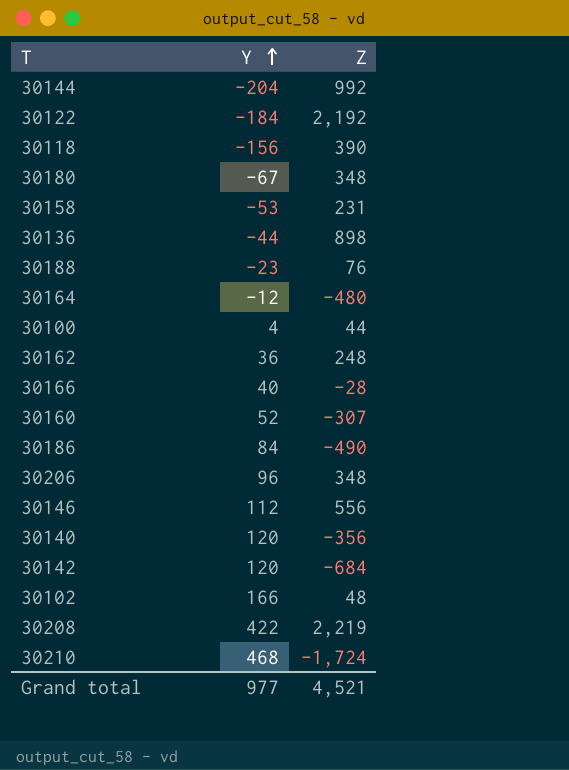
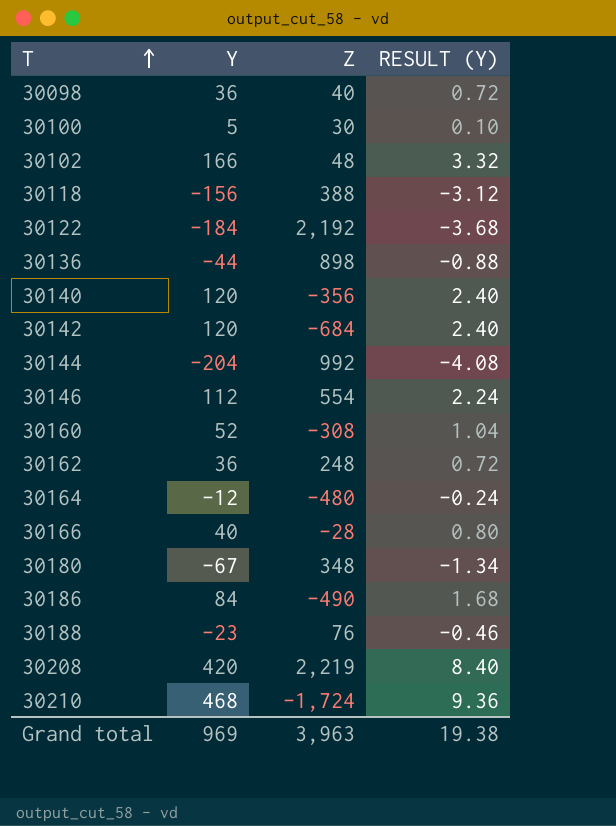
row order: Y ascending -> T ascending
column RESULT (Y) | formula: none -> [Y] * 0.02
row 30158: -53 | 231 -> none
row 30206: 96 | 348 -> none
row 30098: none -> 36 | 40 | 0.72
30100 | Y: 4 -> 5
30100 | Z: 44 -> 30
30118 | Z: 390 -> 388
30146 | Z: 556 -> 554
30160 | Z: -307 -> -308
30208 | Y: 422 -> 420
Grand total | Y: 977 -> 969
Grand total | Z: 4,521 -> 3,963

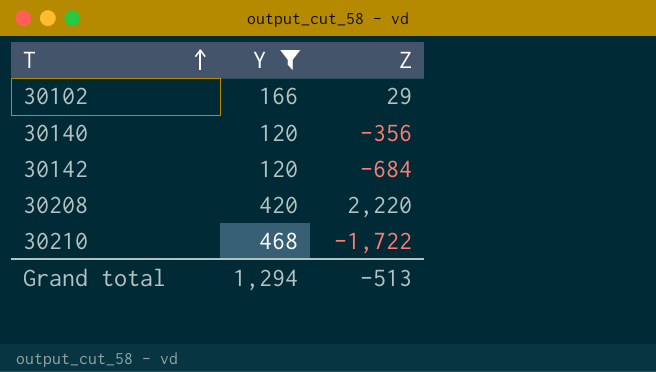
filter: none -> Y >= 120
column RESULT (Y) | formula: [Y] * 0.02 -> none
30102 | Z: 48 -> 29
30208 | Z: 2,219 -> 2,220
30210 | Z: -1,724 -> -1,722
Grand total | Y: 969 -> 1,294
Grand total | Z: 3,963 -> -513

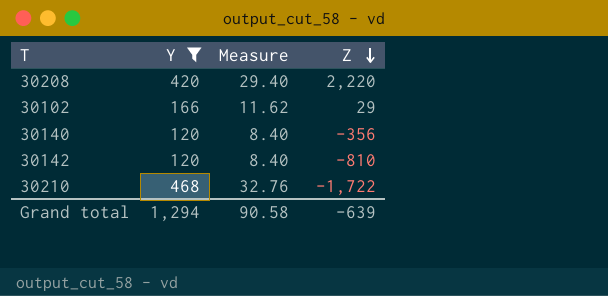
row order: T ascending -> Z descending
column Measure | formula: none -> [Y] * 0.07
30142 | Z: -684 -> -810
Grand total | Z: -513 -> -639

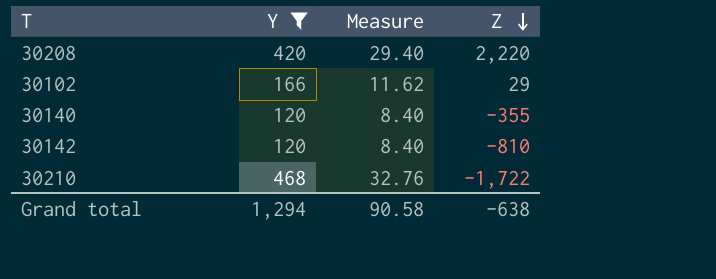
30140 | Z: -356 -> -355
Grand total | Z: -639 -> -638

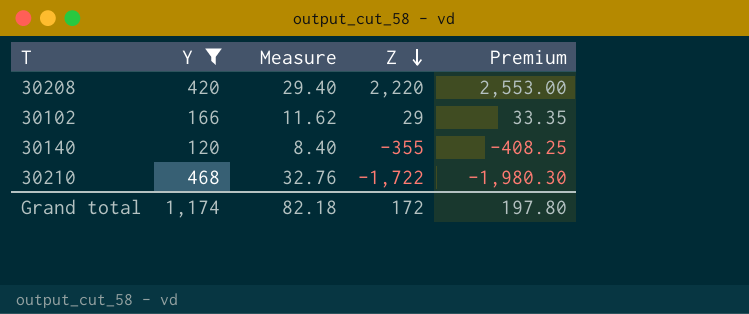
column Premium | formula: none -> [Z] * 1.15
row 30142: 120 | 8.40 | -810 -> none
Grand total | Y: 1,294 -> 1,174
Grand total | Measure: 90.58 -> 82.18
Grand total | Z: -638 -> 172

